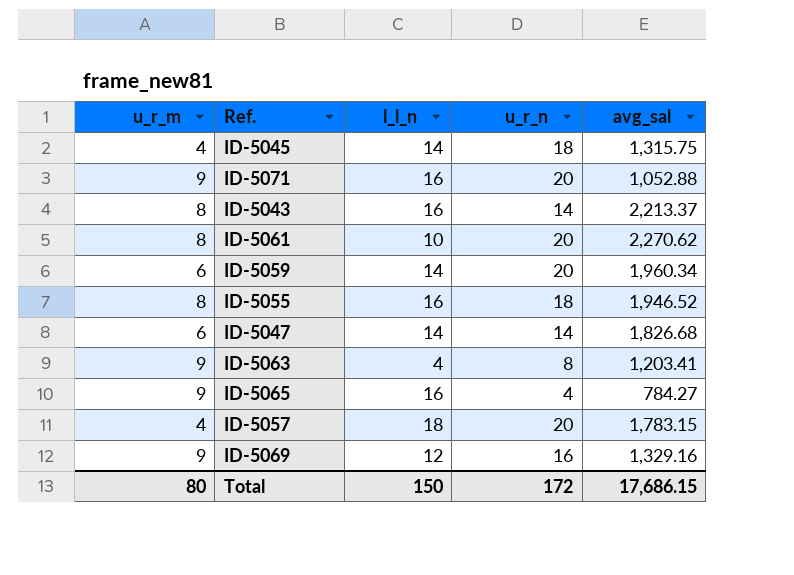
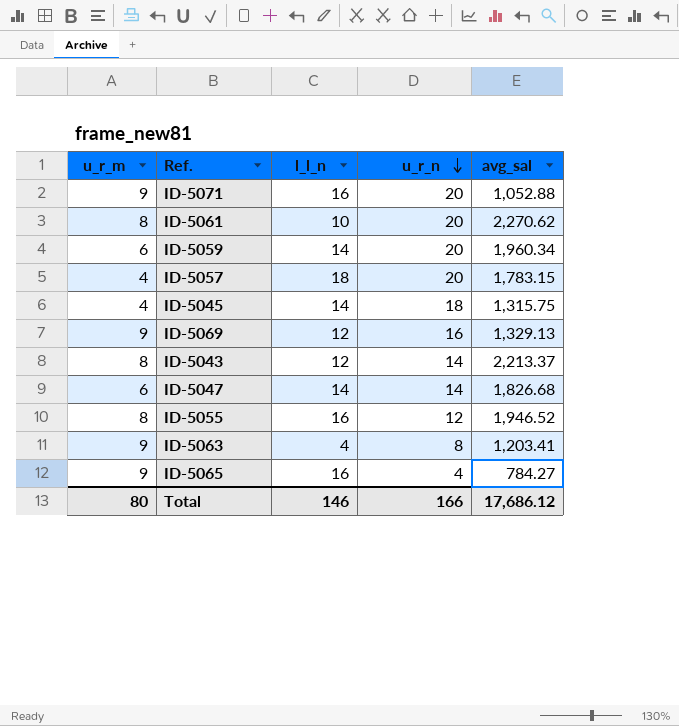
row order: none -> u_r_n descending
ID-5069 | avg_sal: 1,329.16 -> 1,329.13
ID-5043 | l_l_n: 16 -> 12
ID-5055 | u_r_n: 18 -> 12
Total | l_l_n: 150 -> 146
Total | u_r_n: 172 -> 166
Total | avg_sal: 17,686.15 -> 17,686.12

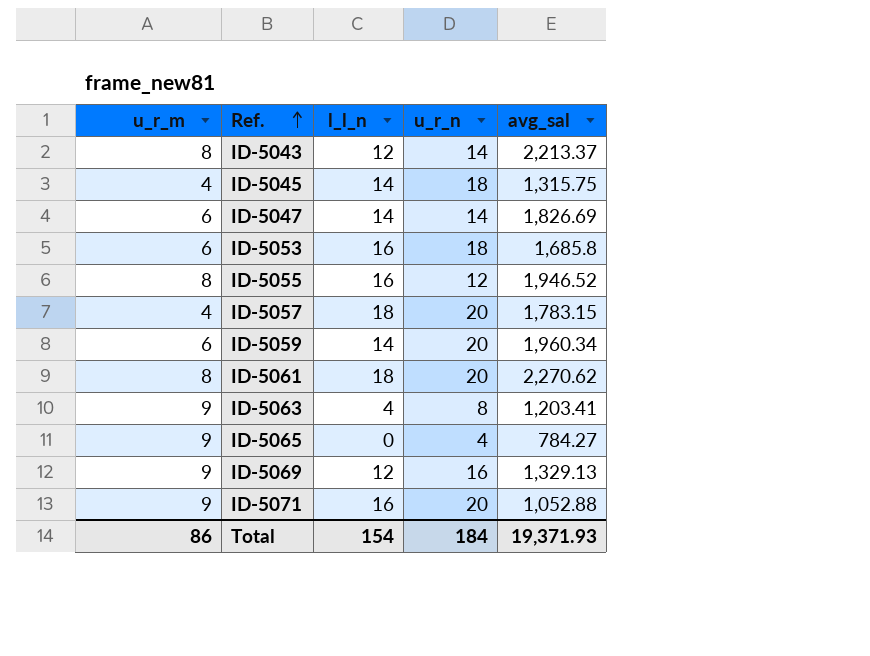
row order: u_r_n descending -> Ref. ascending
ID-5047 | avg_sal: 1,826.68 -> 1,826.69
row ID-5053: none -> 6 | 16 | 18 | 1,685.8
ID-5061 | l_l_n: 10 -> 18
ID-5065 | l_l_n: 16 -> 0
Total | u_r_m: 80 -> 86
Total | l_l_n: 146 -> 154
Total | u_r_n: 166 -> 184
Total | avg_sal: 17,686.12 -> 19,371.93

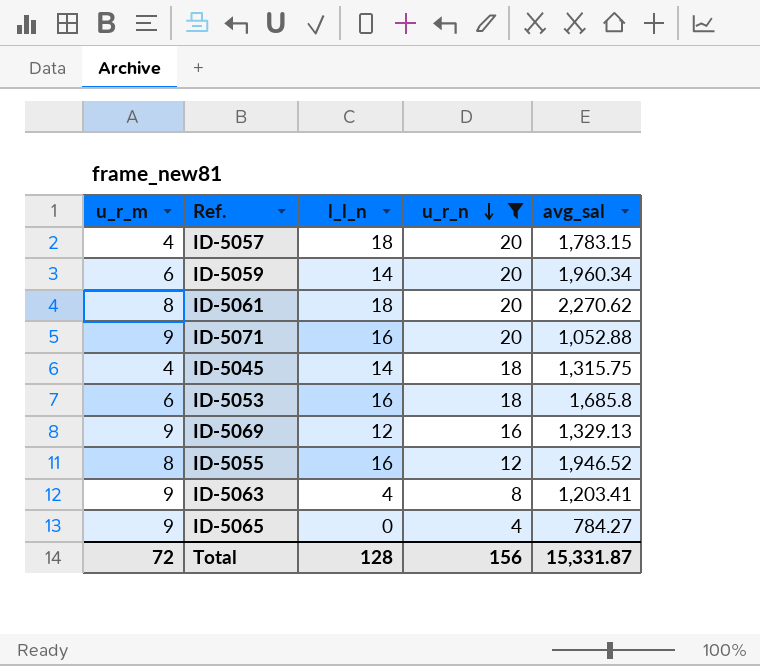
filter: none -> u_r_n != 14
row order: Ref. ascending -> u_r_n descending
Total | u_r_m: 86 -> 72
Total | l_l_n: 154 -> 128
Total | u_r_n: 184 -> 156
Total | avg_sal: 19,371.93 -> 15,331.87

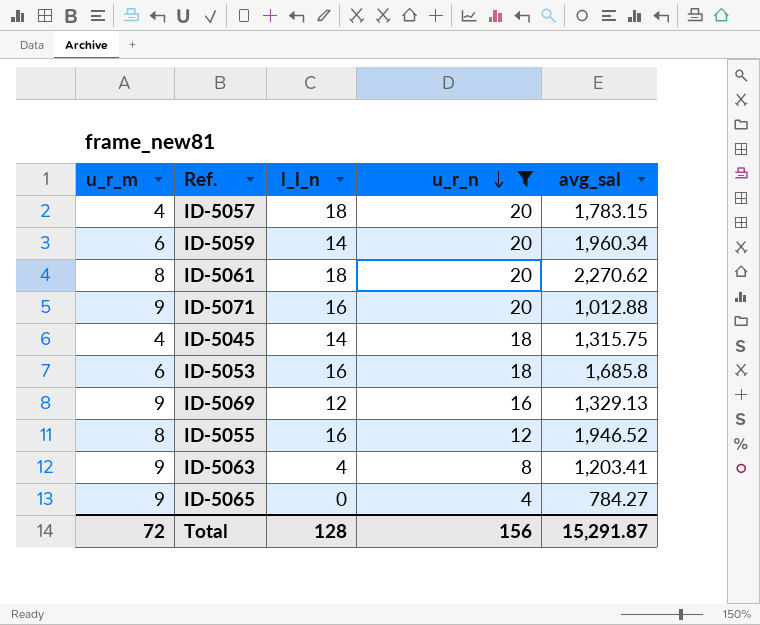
ID-5071 | avg_sal: 1,052.88 -> 1,012.88
Total | avg_sal: 15,331.87 -> 15,291.87

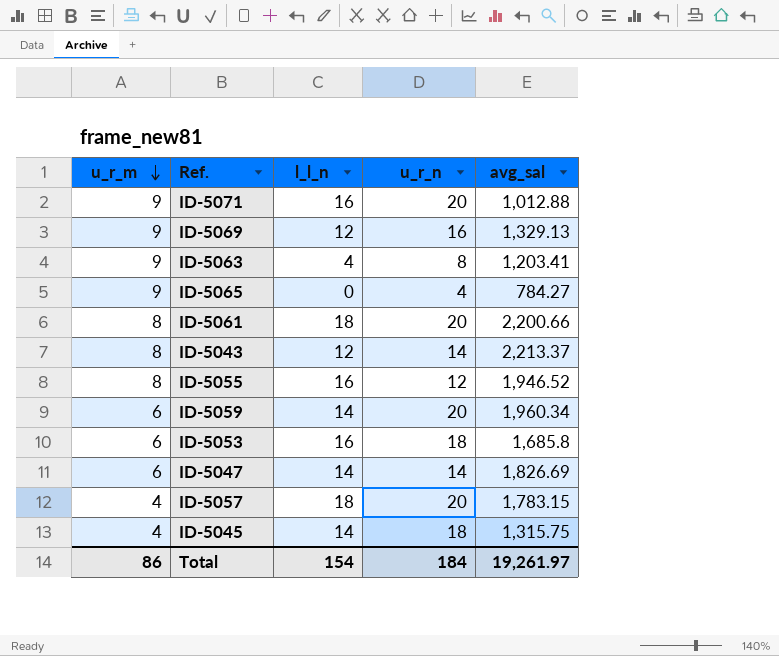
filter: u_r_n != 14 -> none
row order: u_r_n descending -> u_r_m descending
ID-5061 | avg_sal: 2,270.62 -> 2,200.66
Total | u_r_m: 72 -> 86
Total | l_l_n: 128 -> 154
Total | u_r_n: 156 -> 184
Total | avg_sal: 15,291.87 -> 19,261.97

